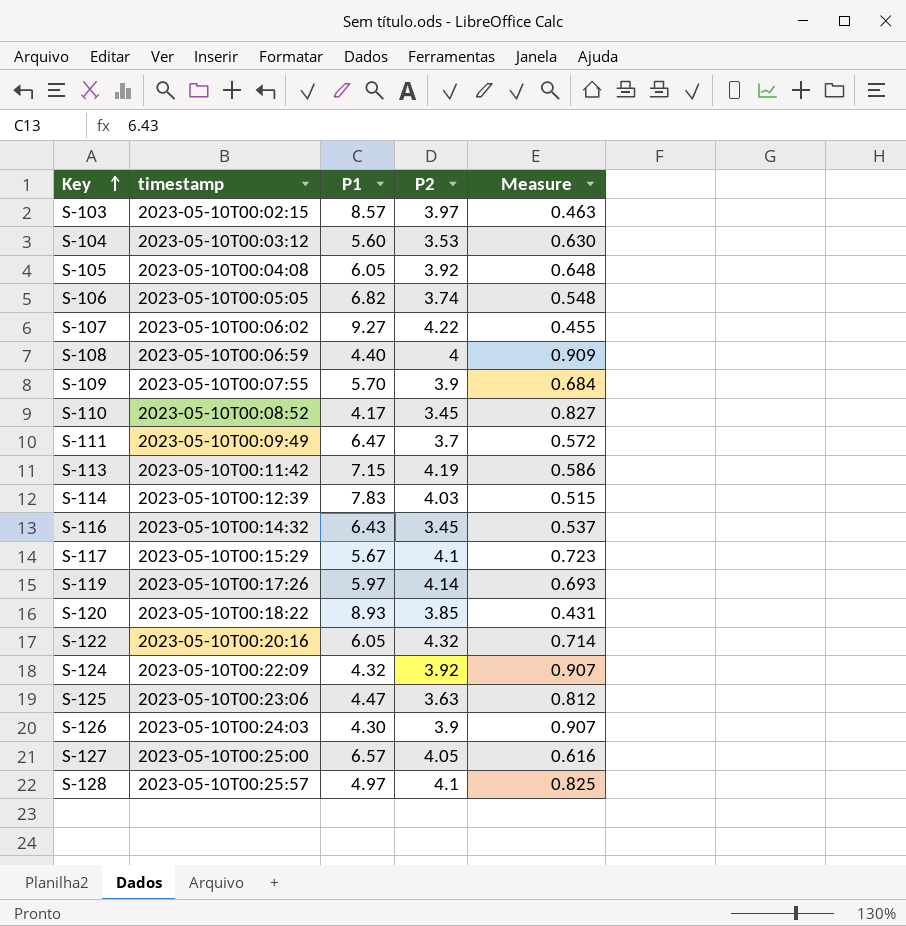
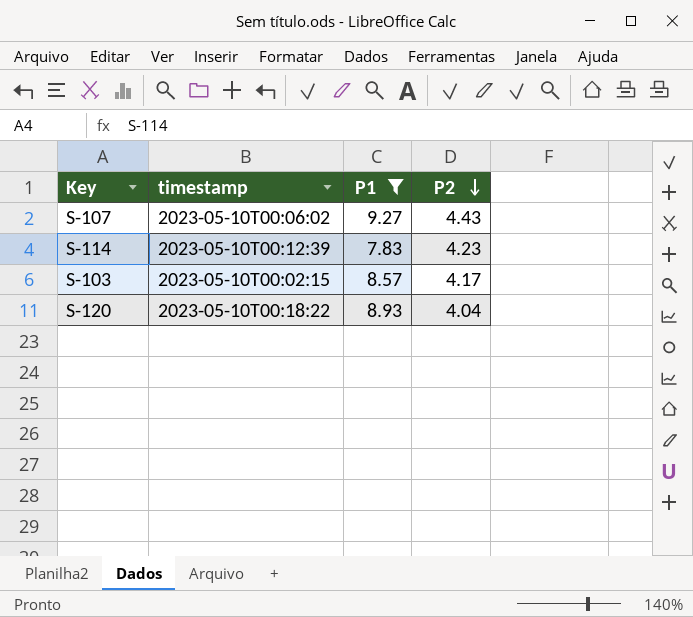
filter: none -> P1 >= 7.83
row order: Key ascending -> P2 descending
column Measure | formula: [P2] / [P1] -> none
S-107 | P2: 4.22 -> 4.43
S-114 | P2: 4.03 -> 4.23
S-103 | P2: 3.97 -> 4.17
S-120 | P2: 3.85 -> 4.04

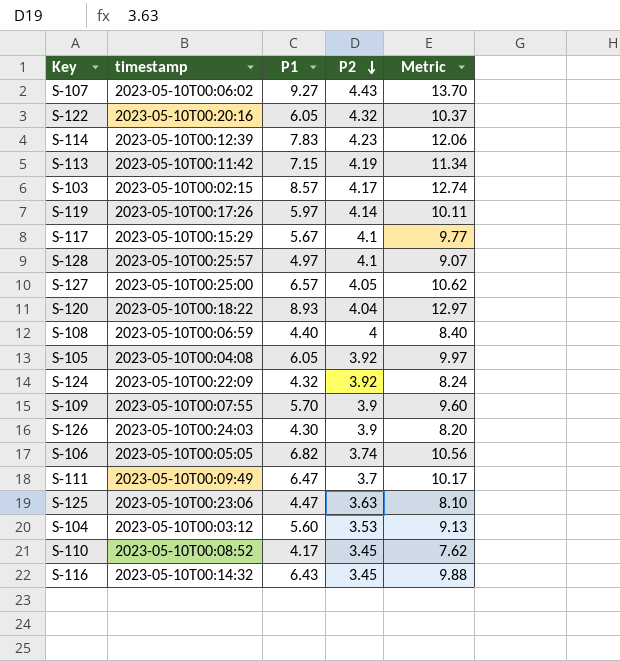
filter: P1 >= 7.83 -> none
column Metric | formula: none -> [P1] + [P2]

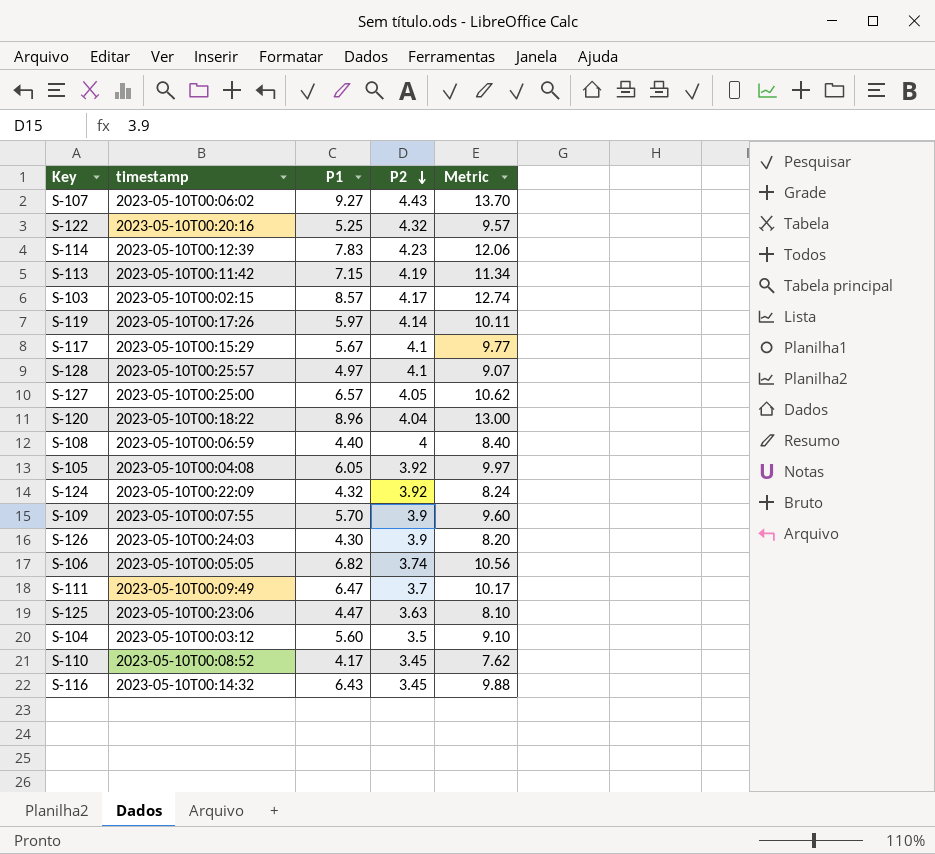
S-122 | P1: 6.05 -> 5.25
S-122 | Metric: 10.37 -> 9.57
S-120 | P1: 8.93 -> 8.96
S-120 | Metric: 12.97 -> 13.00
S-104 | P2: 3.53 -> 3.5
S-104 | Metric: 9.13 -> 9.10

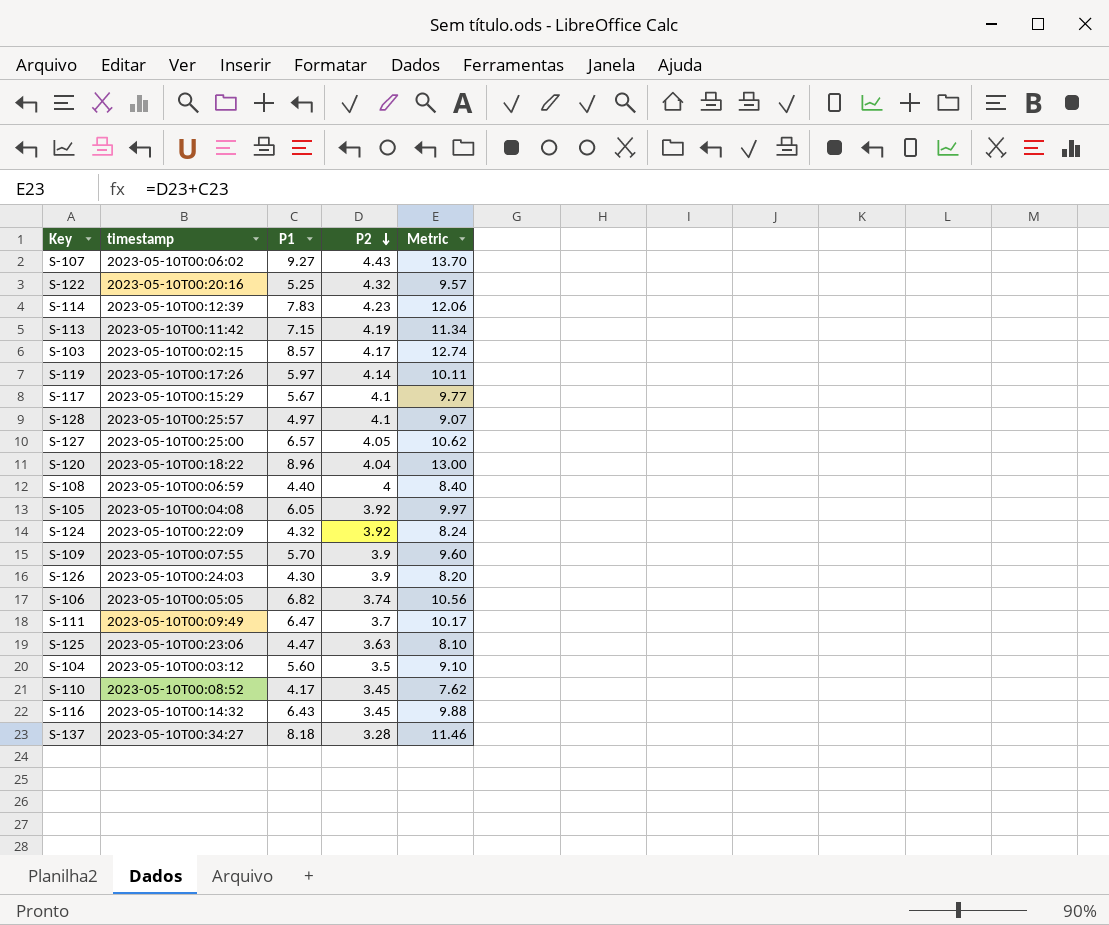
row S-137: none -> 2023-05-10T00:34:27 | 8.18 | 3.28 | 11.46

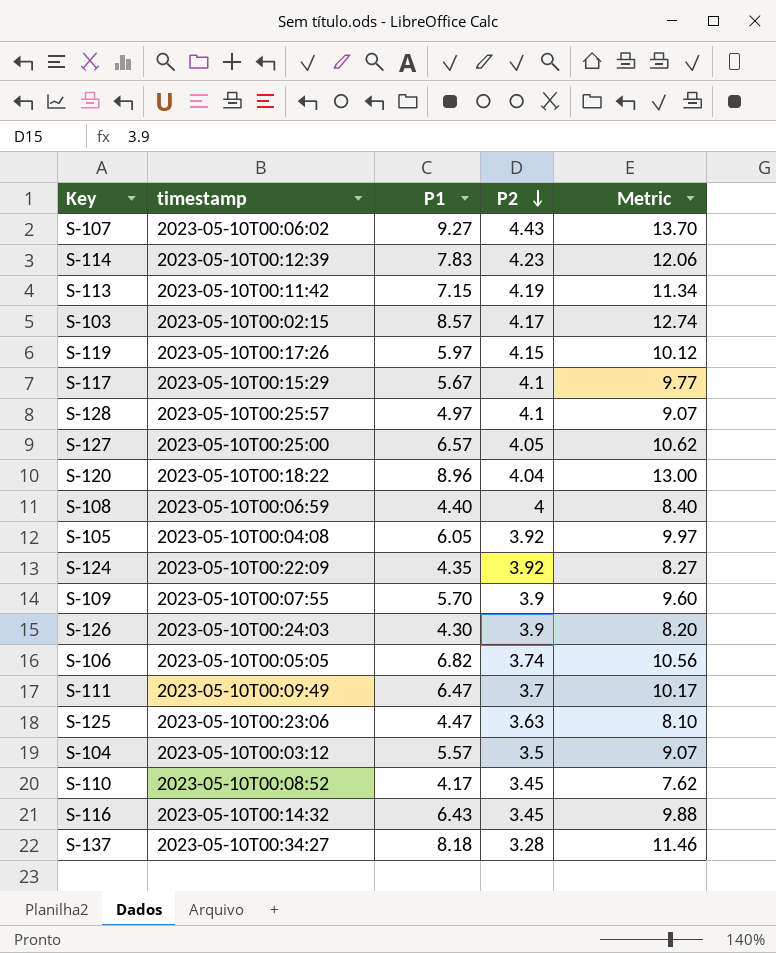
row S-122: 2023-05-10T00:20:16 | 5.25 | 4.32 | 9.57 -> none
S-119 | P2: 4.14 -> 4.15
S-119 | Metric: 10.11 -> 10.12
S-124 | P1: 4.32 -> 4.35
S-124 | Metric: 8.24 -> 8.27
S-104 | P1: 5.60 -> 5.57
S-104 | Metric: 9.10 -> 9.07

